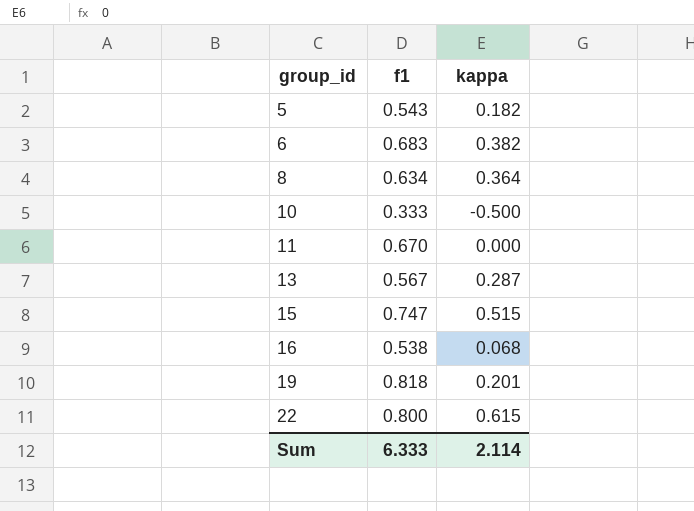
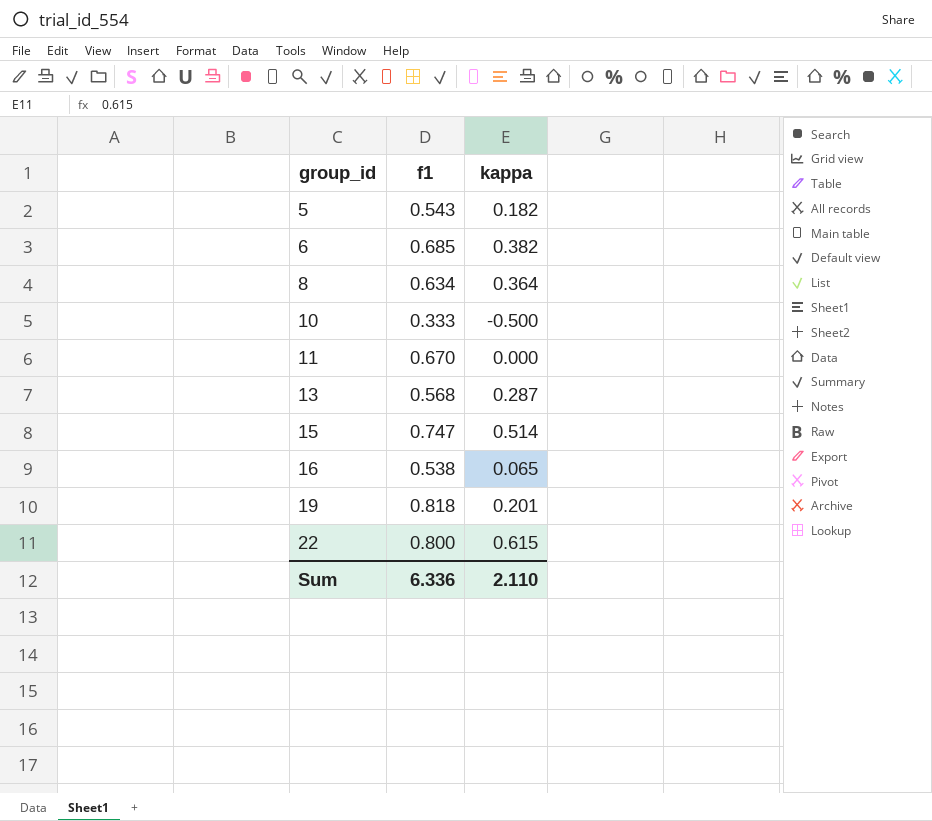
6 | f1: 0.683 -> 0.685
13 | f1: 0.567 -> 0.568
15 | kappa: 0.515 -> 0.514
16 | kappa: 0.068 -> 0.065
Sum | f1: 6.333 -> 6.336
Sum | kappa: 2.114 -> 2.110

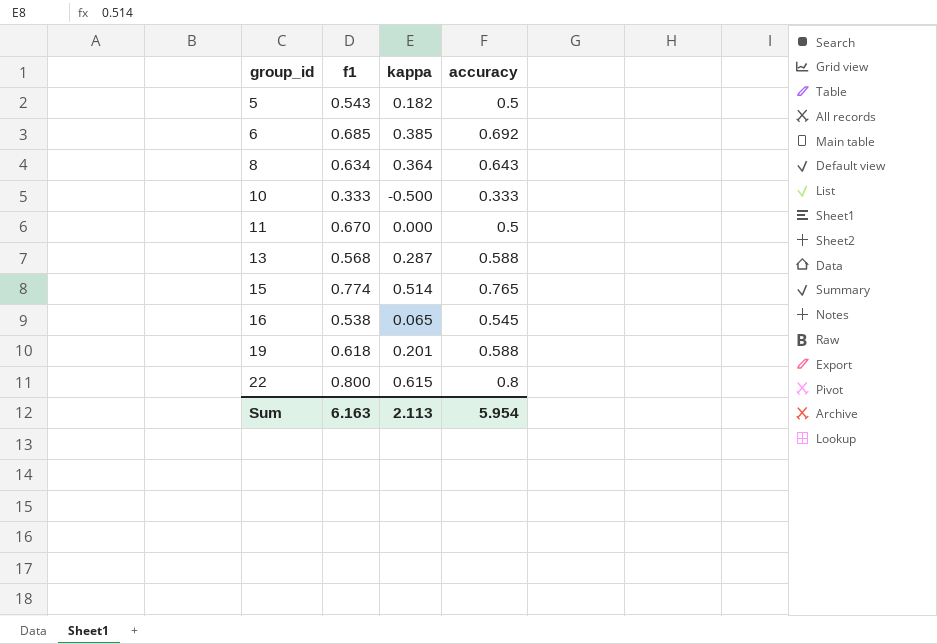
column accuracy | position: none -> 4
6 | kappa: 0.382 -> 0.385
15 | f1: 0.747 -> 0.774
19 | f1: 0.818 -> 0.618
Sum | f1: 6.336 -> 6.163
Sum | kappa: 2.110 -> 2.113

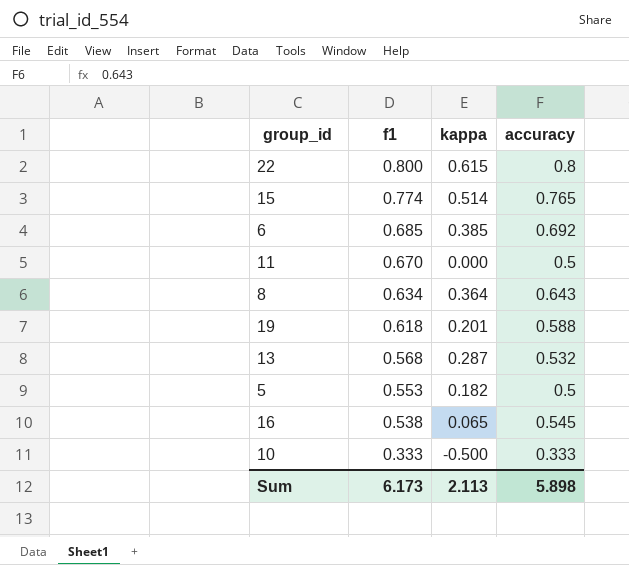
row order: group_id ascending -> f1 descending
13 | accuracy: 0.588 -> 0.532
5 | f1: 0.543 -> 0.553
Sum | f1: 6.163 -> 6.173
Sum | accuracy: 5.954 -> 5.898

